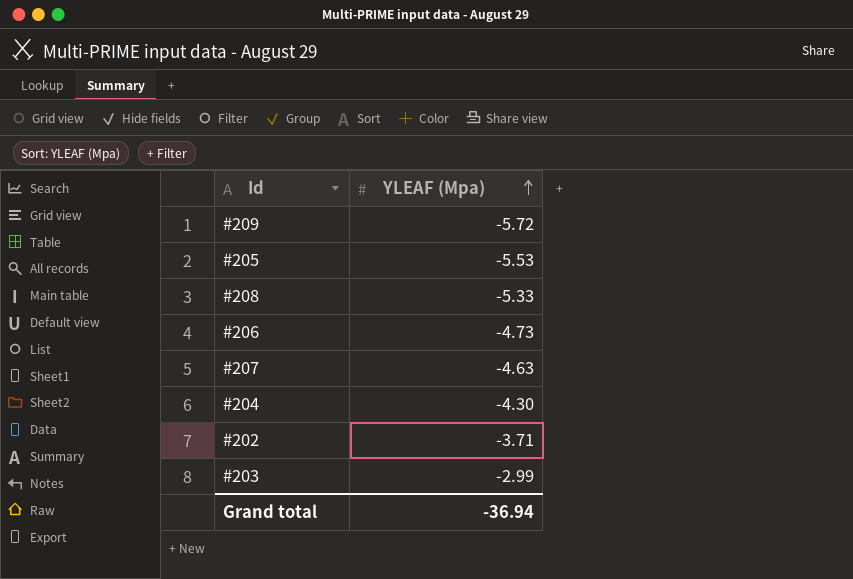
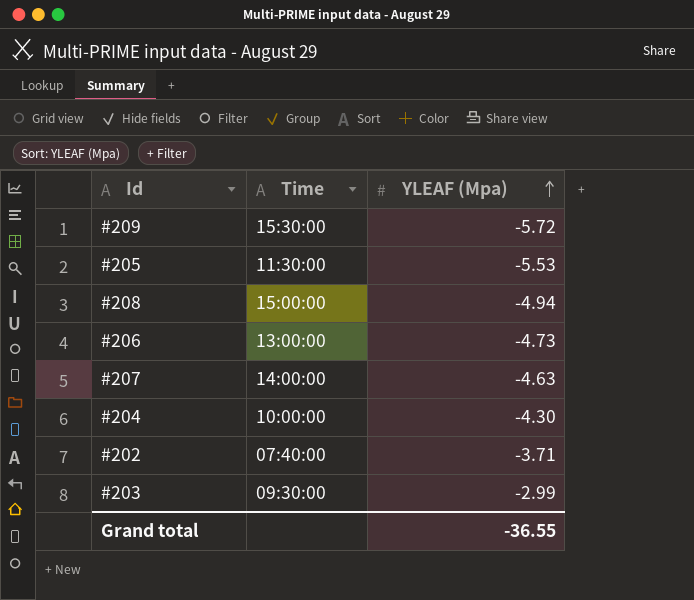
column Time | position: none -> 2
#208 | YLEAF (Mpa): -5.33 -> -4.94
Grand total | YLEAF (Mpa): -36.94 -> -36.55

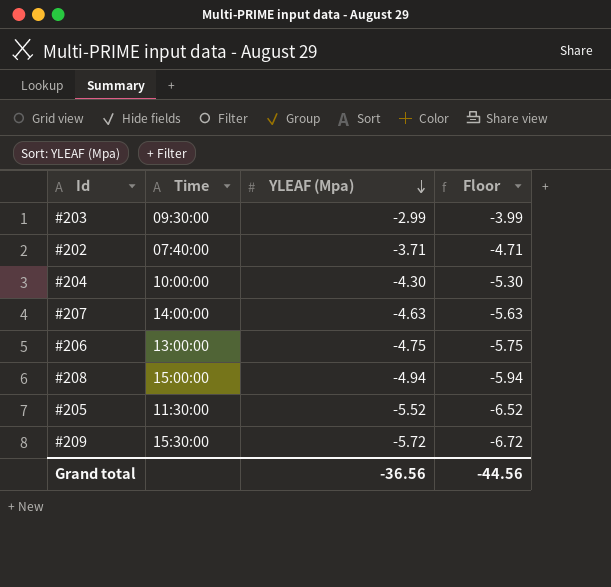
row order: YLEAF (Mpa) ascending -> YLEAF (Mpa) descending
column Floor | formula: none -> [YLEAF (Mpa)] - 1
#206 | YLEAF (Mpa): -4.73 -> -4.75
#205 | YLEAF (Mpa): -5.53 -> -5.52
Grand total | YLEAF (Mpa): -36.55 -> -36.56

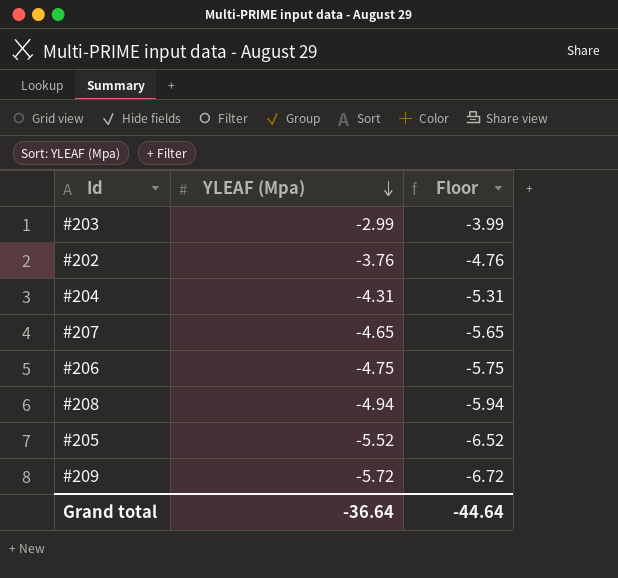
column Time | position: 2 -> none
#202 | YLEAF (Mpa): -3.71 -> -3.76
#202 | Floor: -4.71 -> -4.76
#204 | YLEAF (Mpa): -4.30 -> -4.31
#204 | Floor: -5.30 -> -5.31
#207 | YLEAF (Mpa): -4.63 -> -4.65
#207 | Floor: -5.63 -> -5.65
Grand total | YLEAF (Mpa): -36.56 -> -36.64
Grand total | Floor: -44.56 -> -44.64

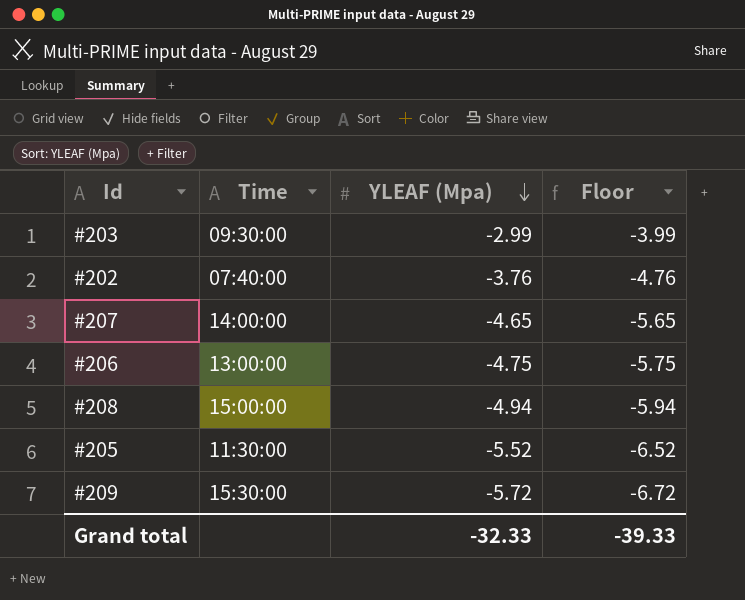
column Time | position: none -> 2
row #204: -4.31 | -5.31 -> none
Grand total | YLEAF (Mpa): -36.64 -> -32.33
Grand total | Floor: -44.64 -> -39.33

